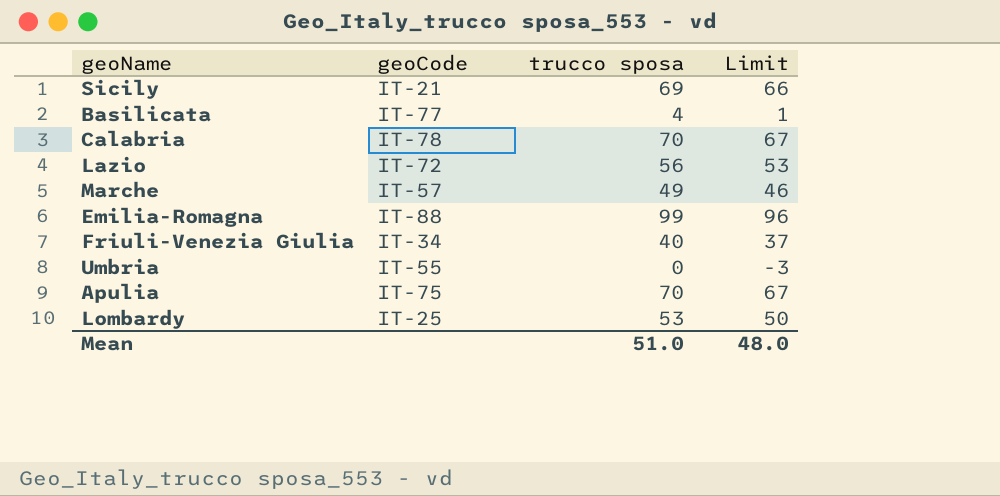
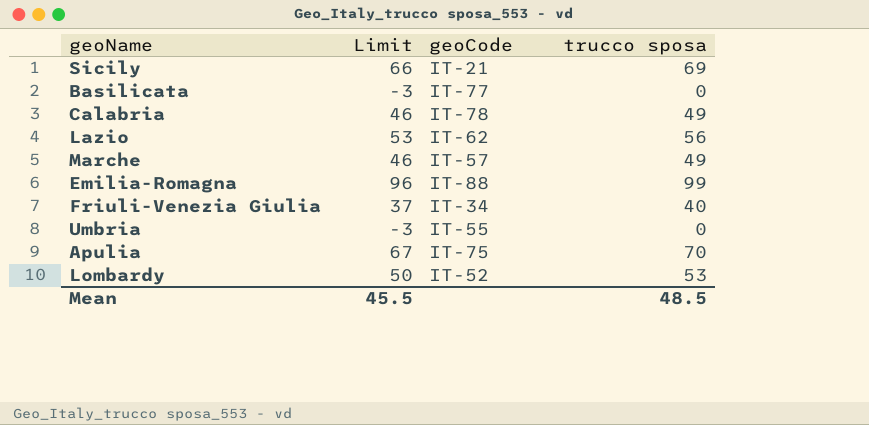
column Limit | position: 4 -> 2
Basilicata | Limit: 1 -> -3
Basilicata | trucco sposa: 4 -> 0
Calabria | Limit: 67 -> 46
Calabria | trucco sposa: 70 -> 49
Lazio | geoCode: IT-72 -> IT-62
Lombardy | geoCode: IT-25 -> IT-52
Mean | Limit: 48.0 -> 45.5
Mean | trucco sposa: 51.0 -> 48.5

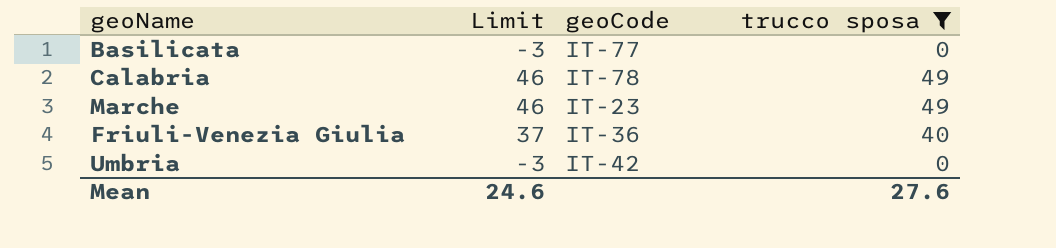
filter: none -> trucco sposa <= 49
Marche | geoCode: IT-57 -> IT-23
Friuli-Venezia Giulia | geoCode: IT-34 -> IT-36
Umbria | geoCode: IT-55 -> IT-42
Mean | Limit: 45.5 -> 24.6
Mean | trucco sposa: 48.5 -> 27.6

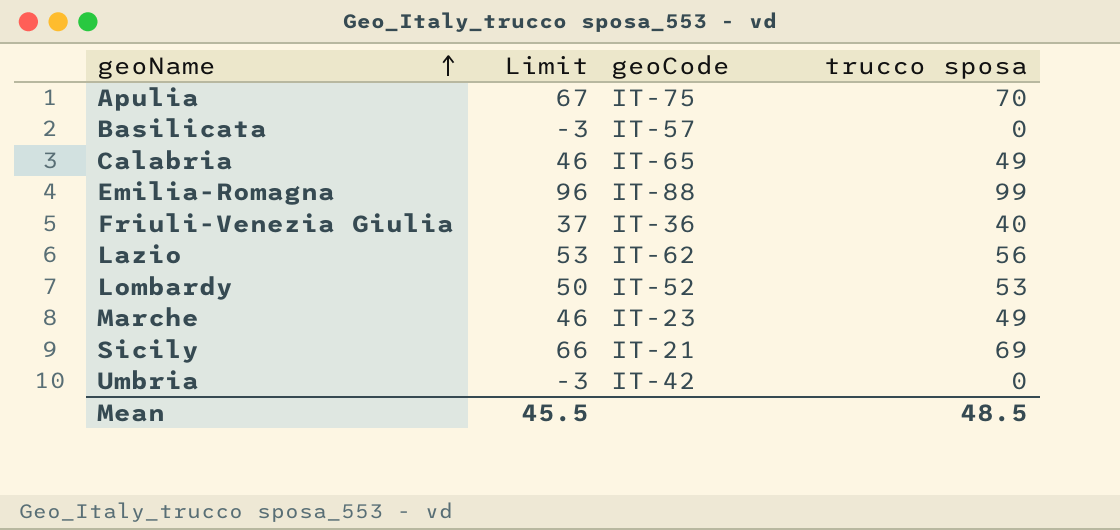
filter: trucco sposa <= 49 -> none
row order: none -> geoName ascending
Basilicata | geoCode: IT-77 -> IT-57
Calabria | geoCode: IT-78 -> IT-65
Mean | Limit: 24.6 -> 45.5
Mean | trucco sposa: 27.6 -> 48.5

